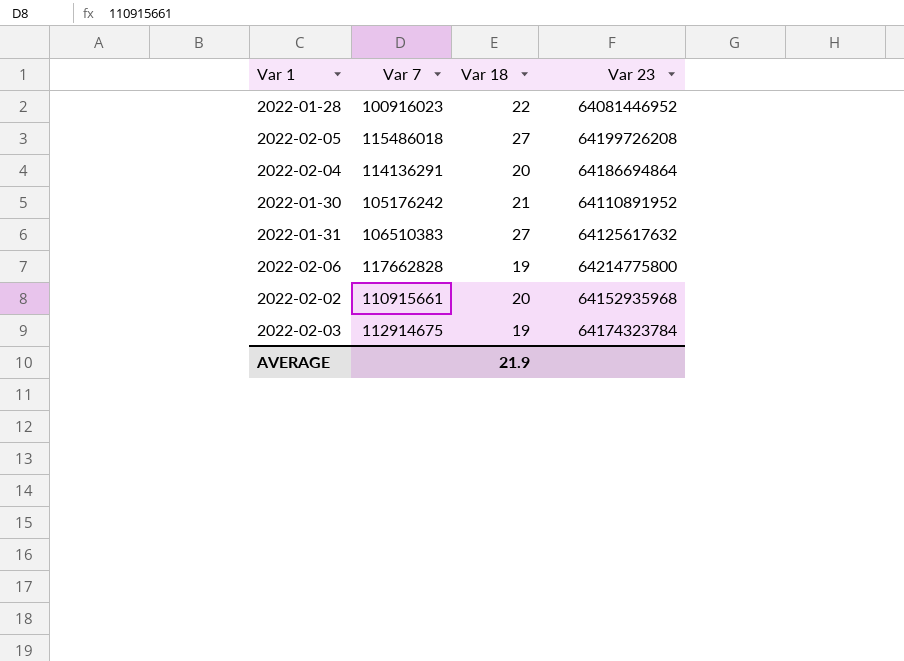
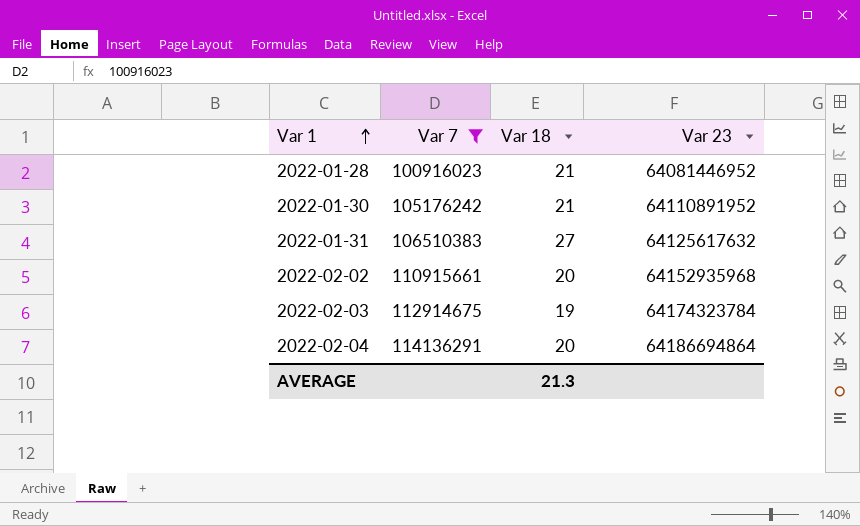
filter: none -> Var 7 <= 114136291
row order: none -> Var 1 ascending
2022-01-28 | Var 18: 22 -> 21
AVERAGE | Var 18: 21.9 -> 21.3

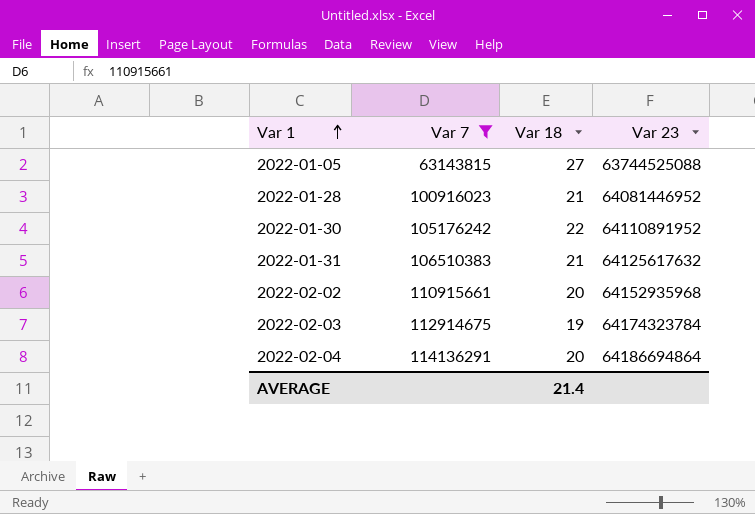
row 2022-01-05: none -> 63143815 | 27 | 63744525088
2022-01-30 | Var 18: 21 -> 22
2022-01-31 | Var 18: 27 -> 21
AVERAGE | Var 18: 21.3 -> 21.4

